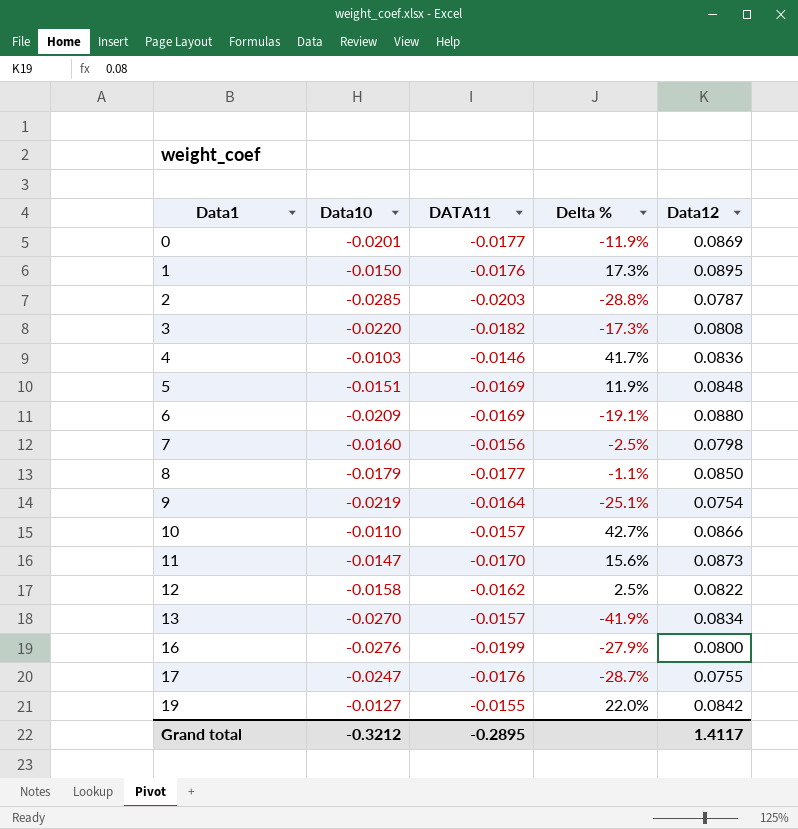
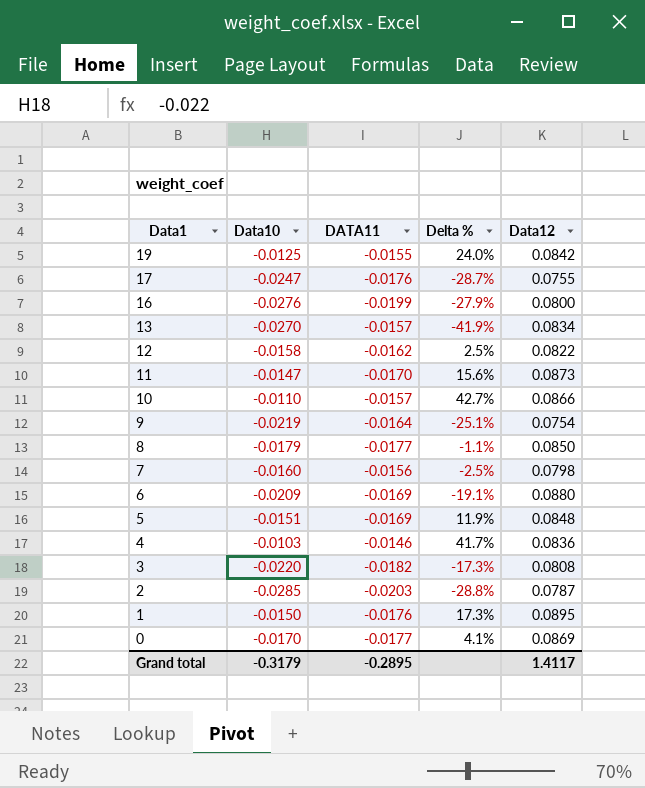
row order: Data1 ascending -> Data1 descending
19 | Data10: -0.0127 -> -0.0125
19 | Delta %: 22.0% -> 24.0%
0 | Data10: -0.0201 -> -0.0170
0 | Delta %: -11.9% -> 4.1%
Grand total | Data10: -0.3212 -> -0.3179

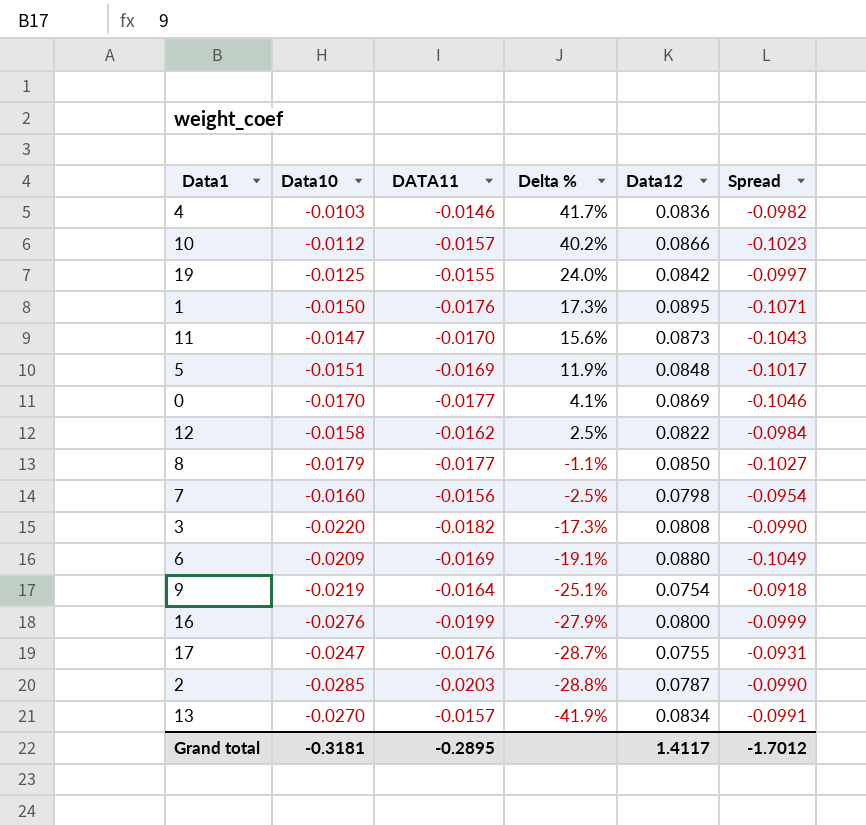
row order: Data1 descending -> Delta % descending
column Spread | formula: none -> [DATA11] - [Data12]
10 | Data10: -0.0110 -> -0.0112
10 | Delta %: 42.7% -> 40.2%
Grand total | Data10: -0.3179 -> -0.3181

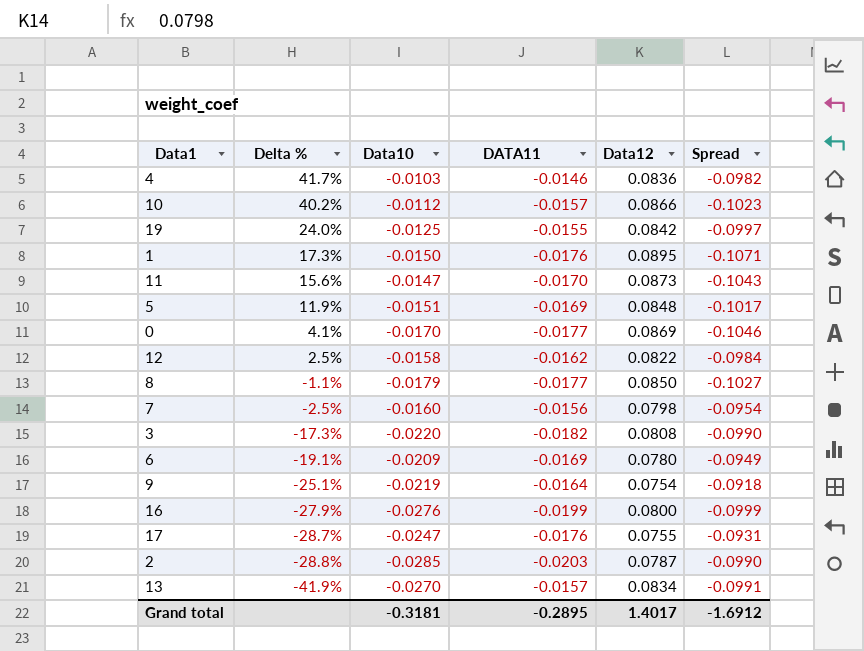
column Delta % | position: 4 -> 2
6 | Data12: 0.0880 -> 0.0780
6 | Spread: -0.1049 -> -0.0949
Grand total | Data12: 1.4117 -> 1.4017
Grand total | Spread: -1.7012 -> -1.6912

